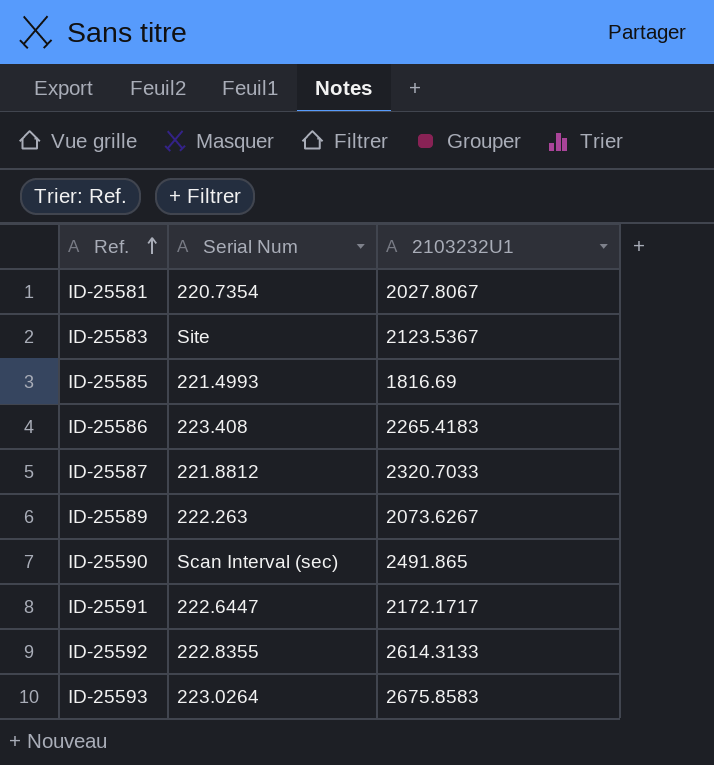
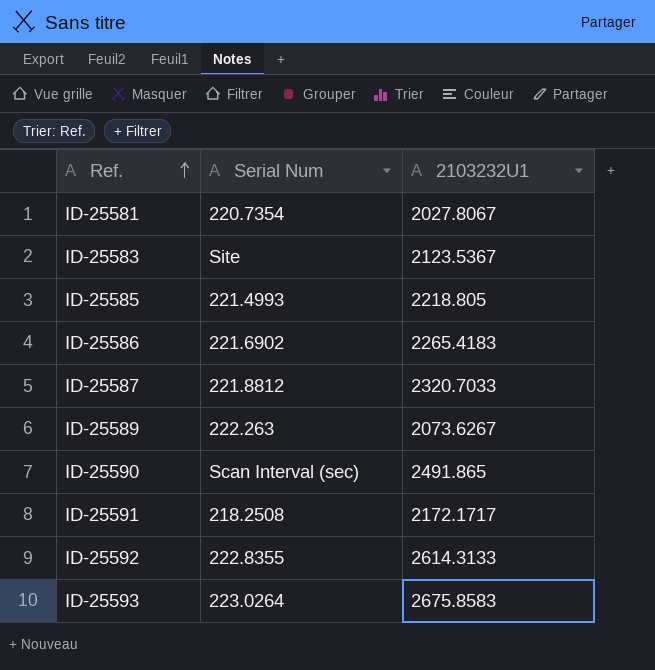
ID-25585 | 2103232U1: 1816.69 -> 2218.805
ID-25586 | Serial Num: 223.408 -> 221.6902
ID-25591 | Serial Num: 222.6447 -> 218.2508

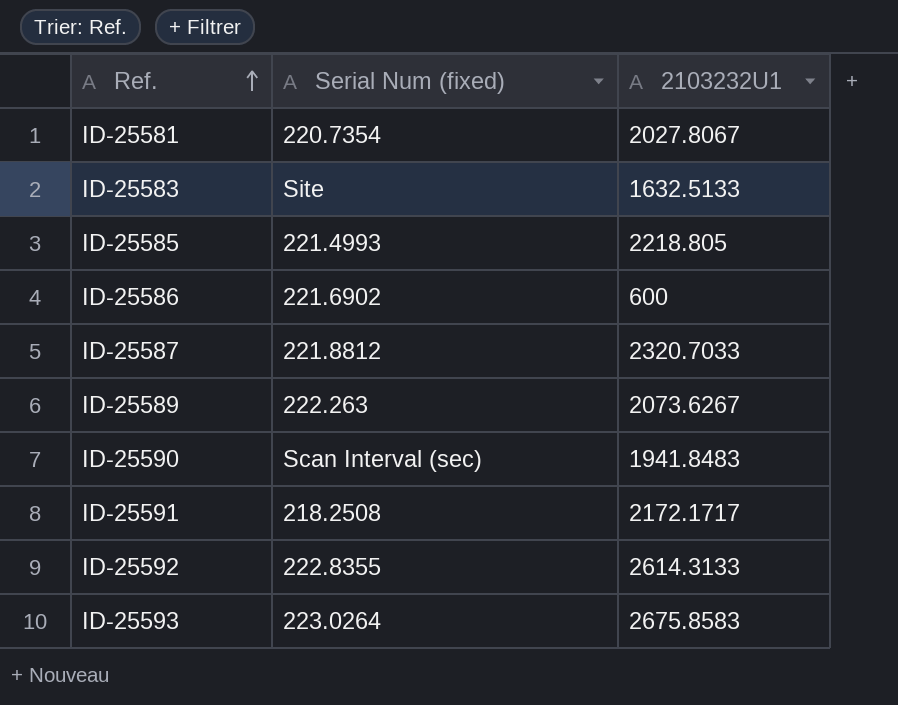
column name: Serial Num -> Serial Num (fixed)
ID-25583 | 2103232U1: 2123.5367 -> 1632.5133
ID-25586 | 2103232U1: 2265.4183 -> 600
ID-25590 | 2103232U1: 2491.865 -> 1941.8483

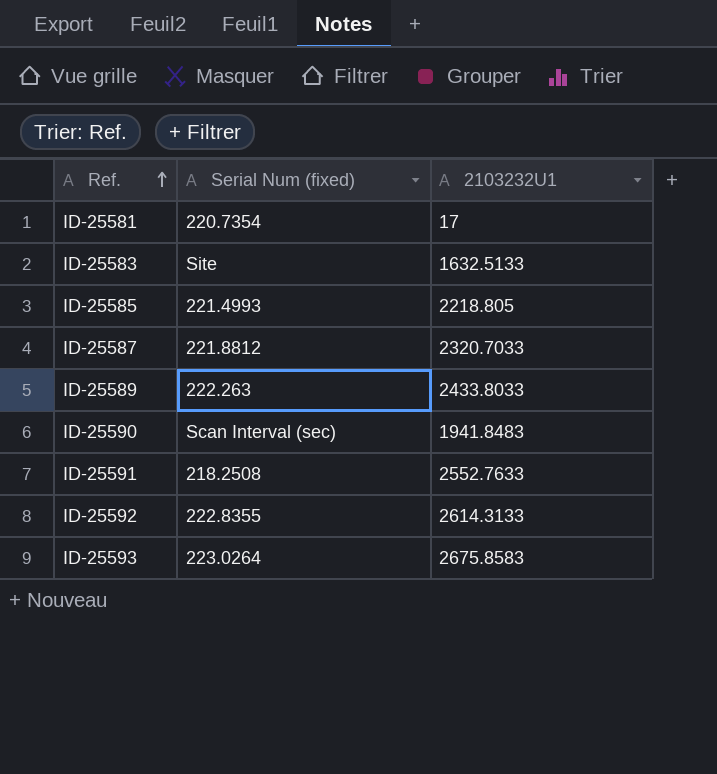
row ID-25586: 221.6902 | 600 -> none
ID-25581 | 2103232U1: 2027.8067 -> 17
ID-25589 | 2103232U1: 2073.6267 -> 2433.8033
ID-25591 | 2103232U1: 2172.1717 -> 2552.7633

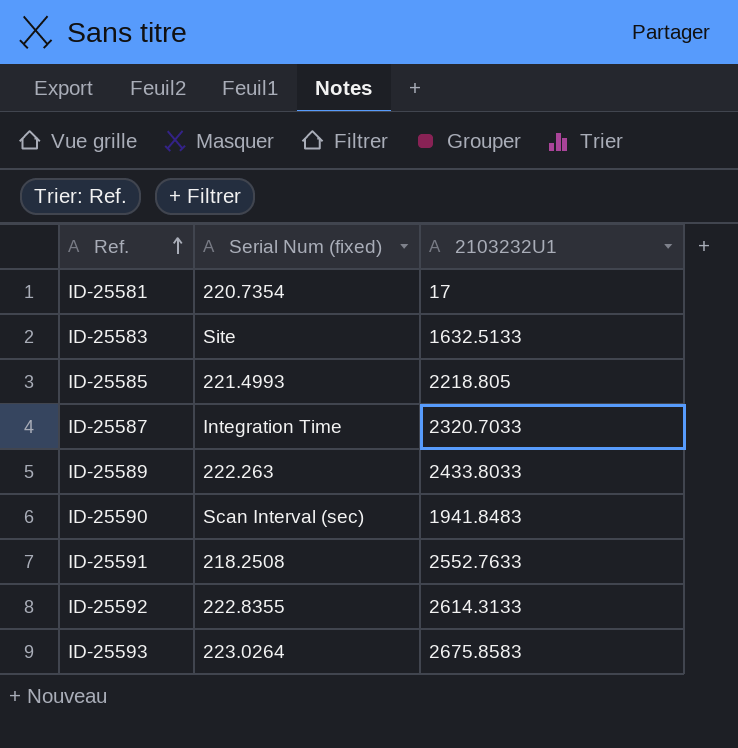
ID-25587 | Serial Num (fixed): 221.8812 -> Integration Time

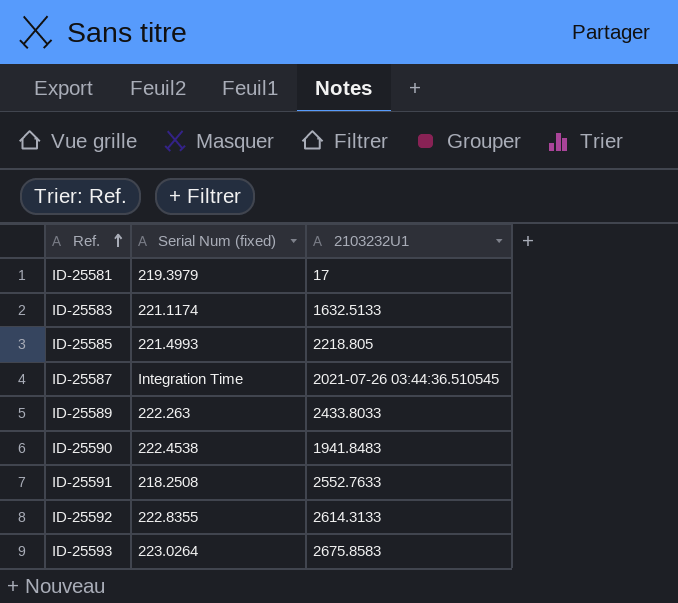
ID-25581 | Serial Num (fixed): 220.7354 -> 219.3979
ID-25583 | Serial Num (fixed): Site -> 221.1174
ID-25587 | 2103232U1: 2320.7033 -> 2021-07-26 03:44:36.510545
ID-25590 | Serial Num (fixed): Scan Interval (sec) -> 222.4538

